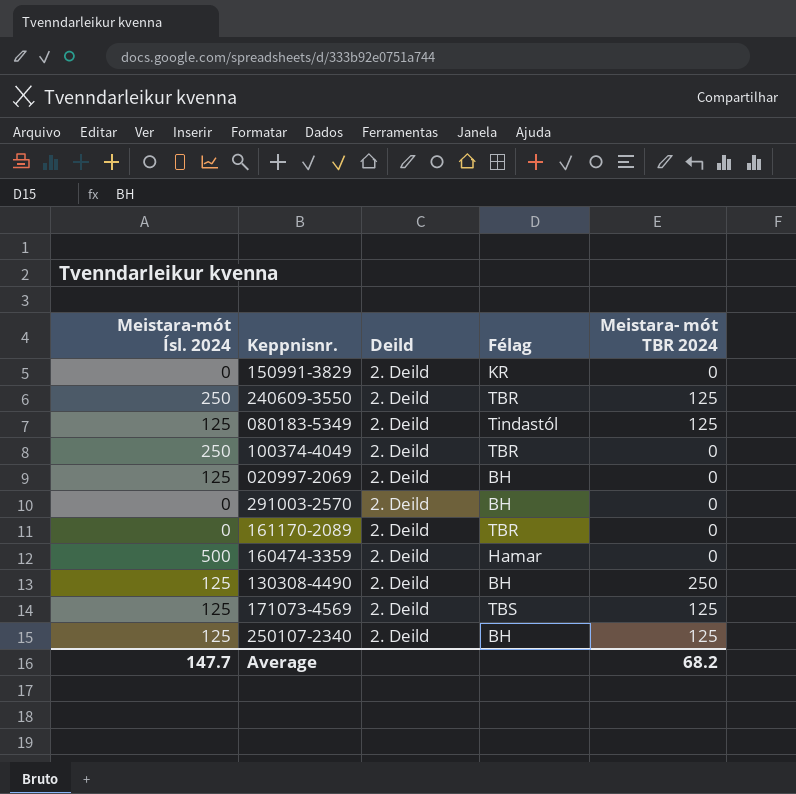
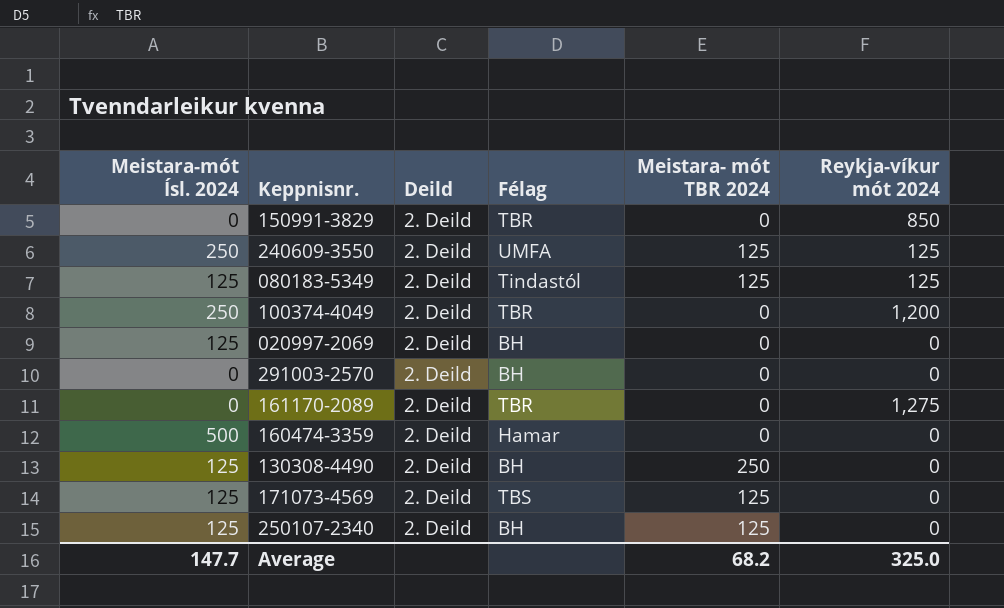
column Reykja-víkur mót 2024 | position: none -> 6
150991-3829 | Félag: KR -> TBR
240609-3550 | Félag: TBR -> UMFA

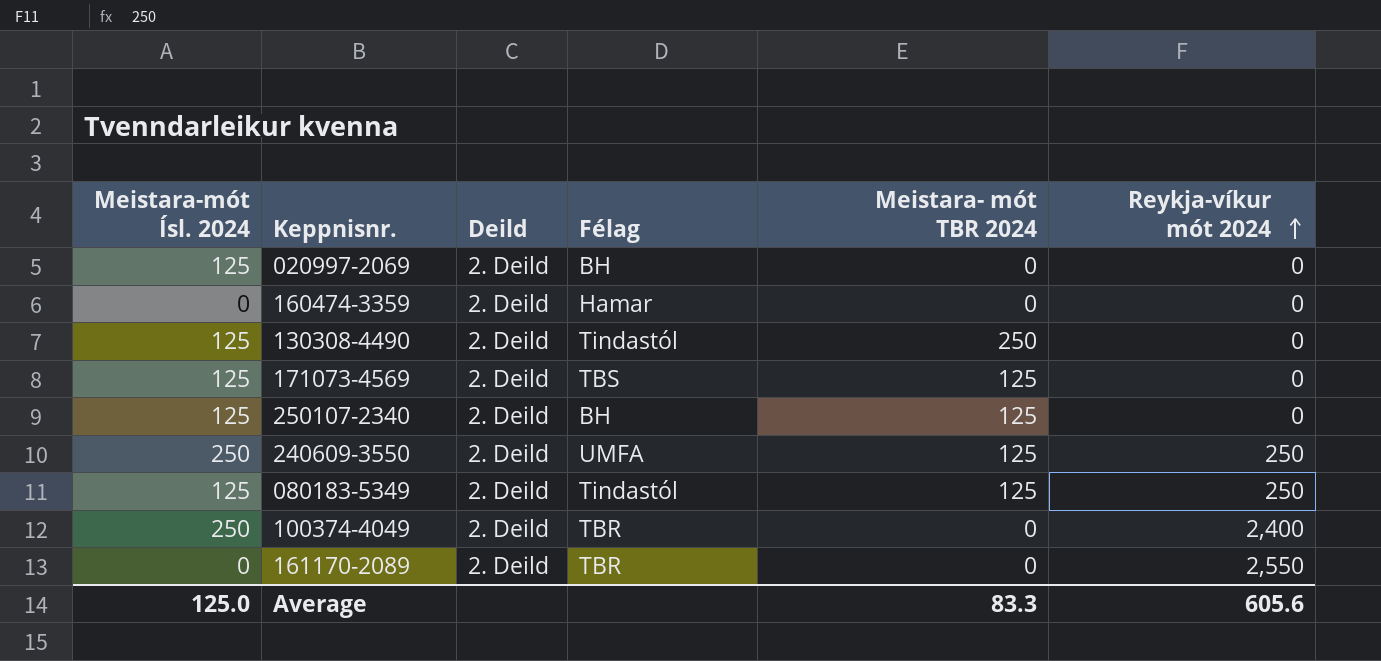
row order: none -> Reykja-víkur mót 2024 ascending
row 150991-3829: 0 | 2. Deild | TBR | 0 | 850 -> none
row 291003-2570: 0 | 2. Deild | BH | 0 | 0 -> none
160474-3359 | Meistara-mót Ísl. 2024: 500 -> 0
130308-4490 | Félag: BH -> Tindastól
240609-3550 | Reykja-víkur mót 2024: 125 -> 250
080183-5349 | Reykja-víkur mót 2024: 125 -> 250
100374-4049 | Reykja-víkur mót 2024: 1,200 -> 2,400
161170-2089 | Reykja-víkur mót 2024: 1,275 -> 2,550
Average | Meistara-mót Ísl. 2024: 147.7 -> 125.0
Average | Meistara- mót TBR 2024: 68.2 -> 83.3
Average | Reykja-víkur mót 2024: 325.0 -> 605.6

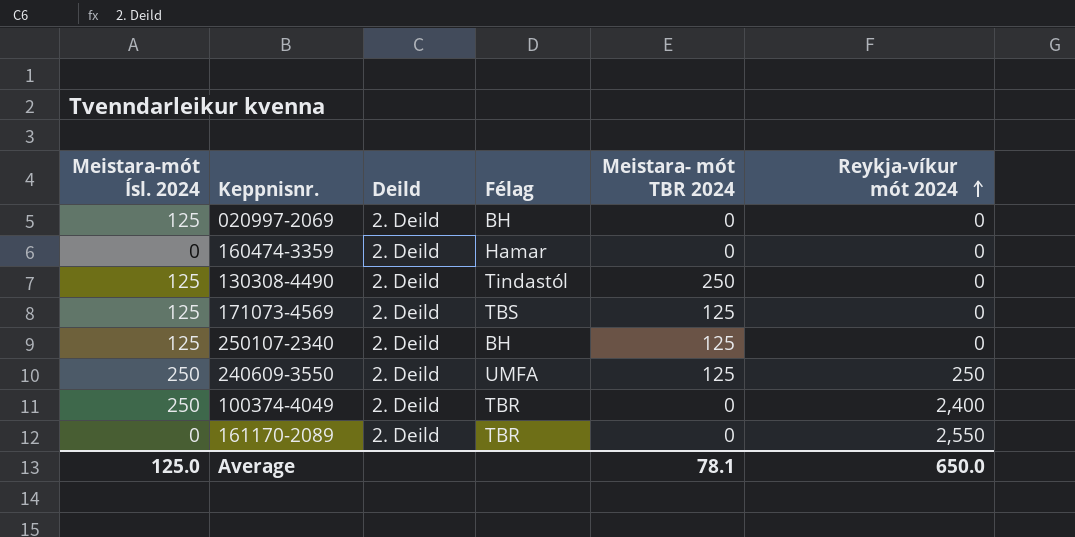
row 080183-5349: 125 | 2. Deild | Tindastól | 125 | 250 -> none
Average | Meistara- mót TBR 2024: 83.3 -> 78.1
Average | Reykja-víkur mót 2024: 605.6 -> 650.0

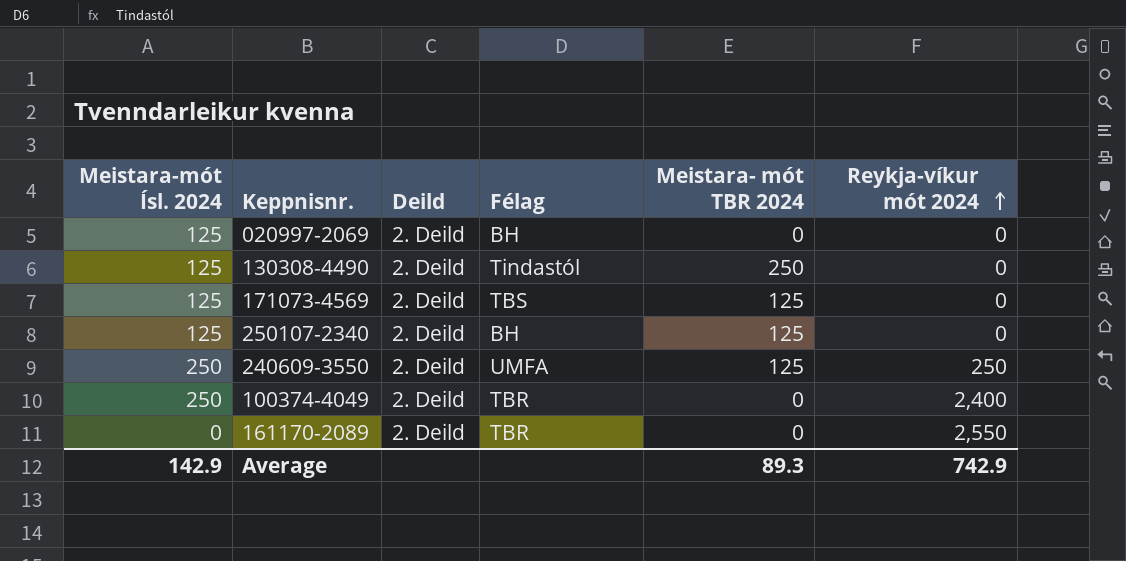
row 160474-3359: 0 | 2. Deild | Hamar | 0 | 0 -> none
Average | Meistara-mót Ísl. 2024: 125.0 -> 142.9
Average | Meistara- mót TBR 2024: 78.1 -> 89.3
Average | Reykja-víkur mót 2024: 650.0 -> 742.9

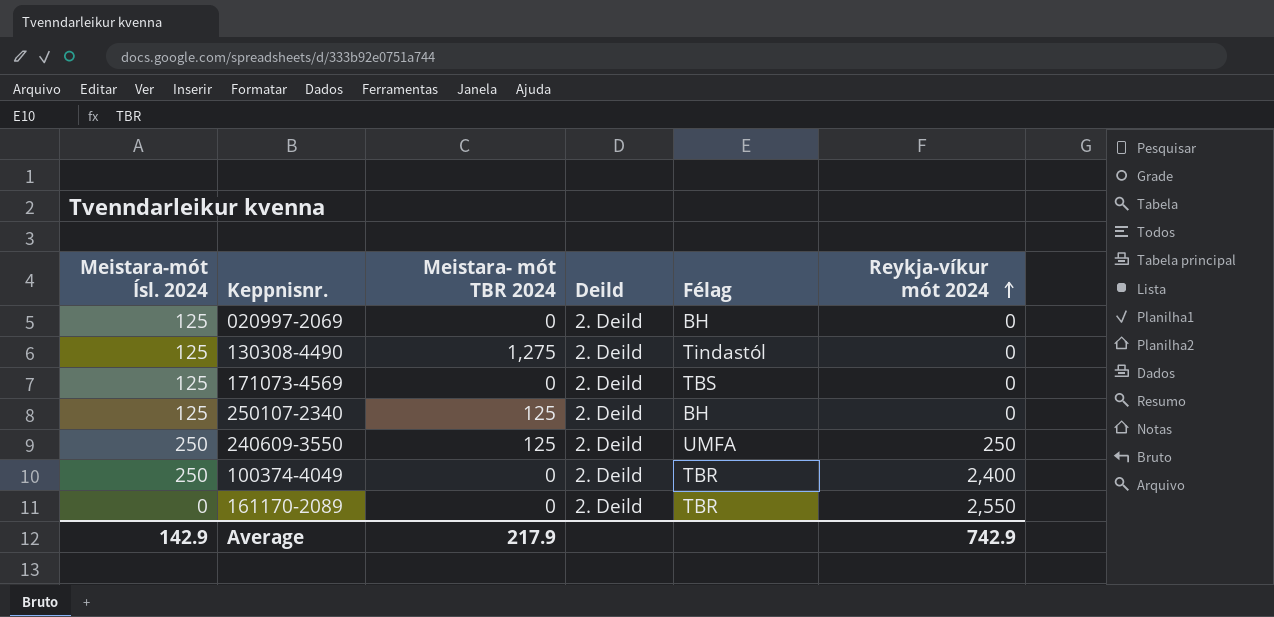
column Meistara- mót TBR 2024 | position: 5 -> 3
130308-4490 | Meistara- mót TBR 2024: 250 -> 1,275
171073-4569 | Meistara- mót TBR 2024: 125 -> 0
Average | Meistara- mót TBR 2024: 89.3 -> 217.9

